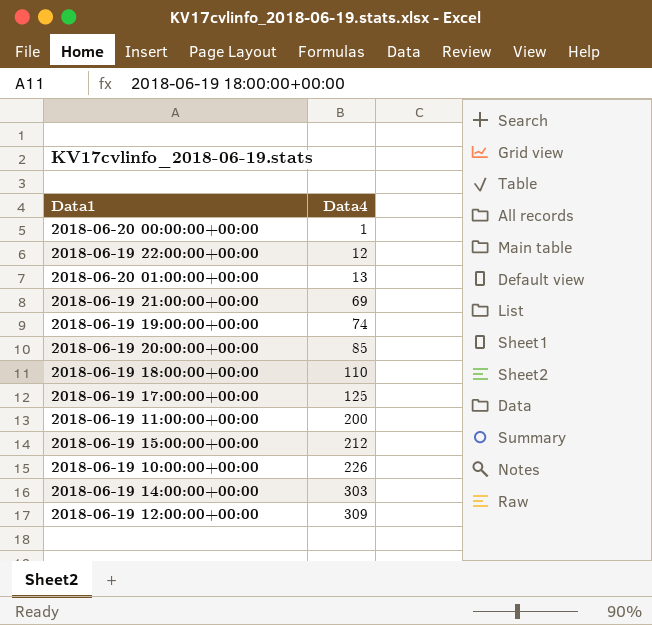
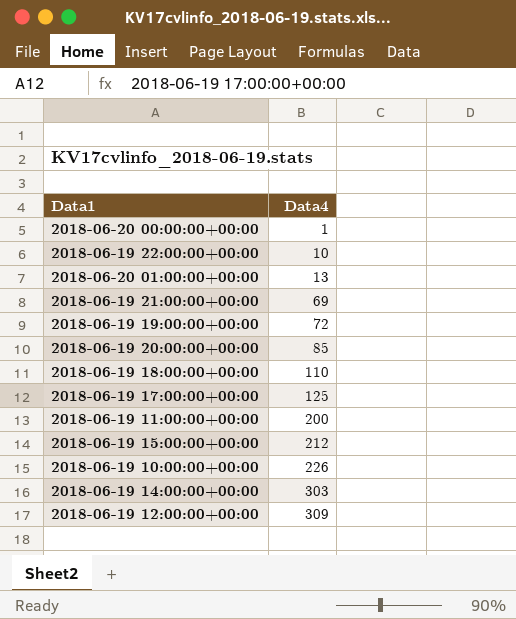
2018-06-19 22:00:00+00:00 | Data4: 12 -> 10
2018-06-19 19:00:00+00:00 | Data4: 74 -> 72

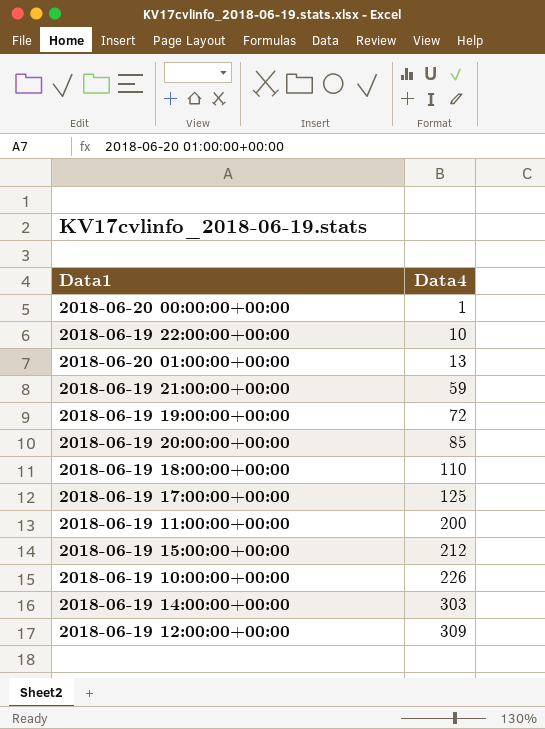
2018-06-19 21:00:00+00:00 | Data4: 69 -> 59

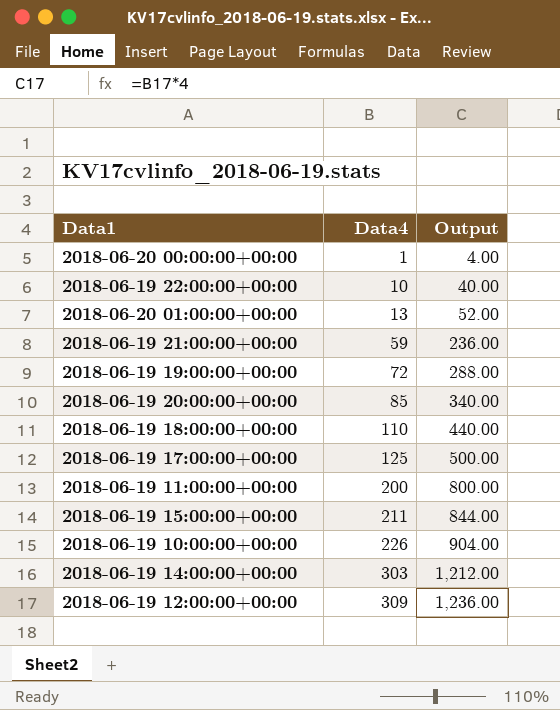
column Output | formula: none -> [Data4] * 4
2018-06-19 15:00:00+00:00 | Data4: 212 -> 211

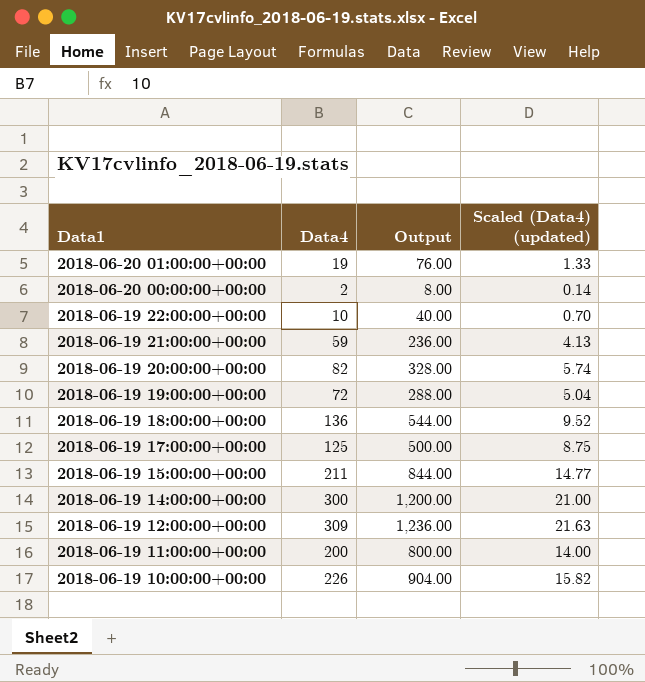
row order: Data4 ascending -> Data1 descending
column Scaled (Data4) (updated) | formula: none -> [Data4] * 0.07
2018-06-20 01:00:00+00:00 | Data4: 13 -> 19
2018-06-20 01:00:00+00:00 | Output: 52.00 -> 76.00
2018-06-20 00:00:00+00:00 | Data4: 1 -> 2
2018-06-20 00:00:00+00:00 | Output: 4.00 -> 8.00
2018-06-19 20:00:00+00:00 | Data4: 85 -> 82
2018-06-19 20:00:00+00:00 | Output: 340.00 -> 328.00
2018-06-19 18:00:00+00:00 | Data4: 110 -> 136
2018-06-19 18:00:00+00:00 | Output: 440.00 -> 544.00
2018-06-19 14:00:00+00:00 | Data4: 303 -> 300
2018-06-19 14:00:00+00:00 | Output: 1,212.00 -> 1,200.00

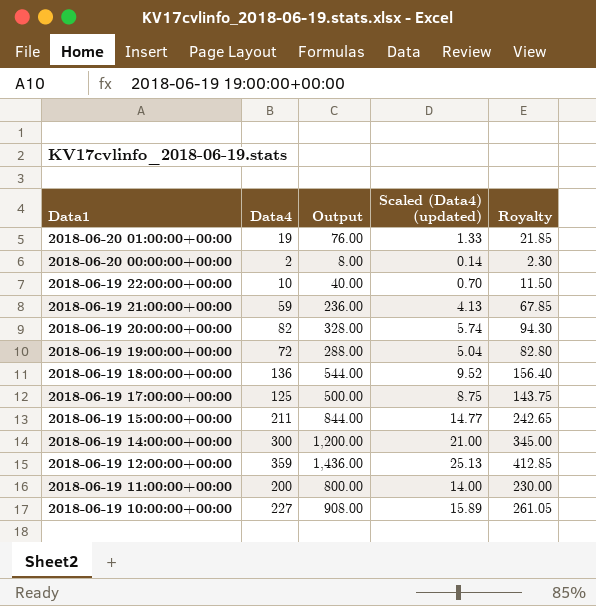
column Royalty | formula: none -> [Data4] * 1.15
2018-06-19 12:00:00+00:00 | Data4: 309 -> 359
2018-06-19 12:00:00+00:00 | Output: 1,236.00 -> 1,436.00
2018-06-19 12:00:00+00:00 | Scaled (Data4) (updated): 21.63 -> 25.13
2018-06-19 10:00:00+00:00 | Data4: 226 -> 227
2018-06-19 10:00:00+00:00 | Output: 904.00 -> 908.00
2018-06-19 10:00:00+00:00 | Scaled (Data4) (updated): 15.82 -> 15.89

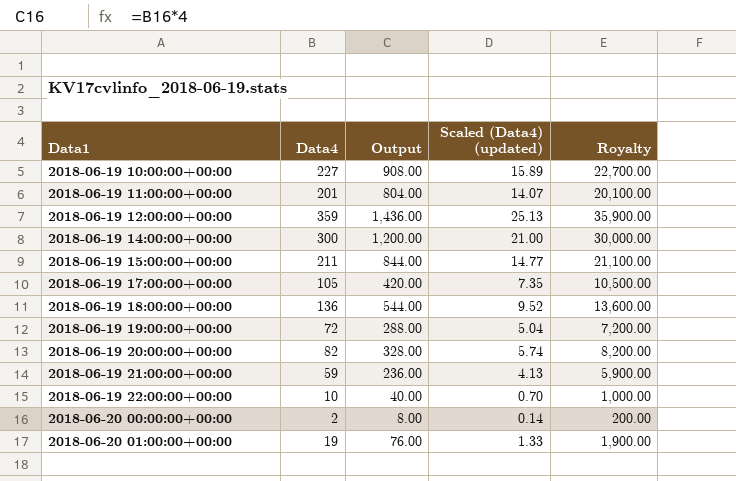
row order: Data1 descending -> Data1 ascending
column Royalty | formula: [Data4] * 1.15 -> [Data4] * 100
2018-06-19 11:00:00+00:00 | Data4: 200 -> 201
2018-06-19 11:00:00+00:00 | Output: 800.00 -> 804.00
2018-06-19 11:00:00+00:00 | Scaled (Data4) (updated): 14.00 -> 14.07
2018-06-19 17:00:00+00:00 | Data4: 125 -> 105
2018-06-19 17:00:00+00:00 | Output: 500.00 -> 420.00
2018-06-19 17:00:00+00:00 | Scaled (Data4) (updated): 8.75 -> 7.35

